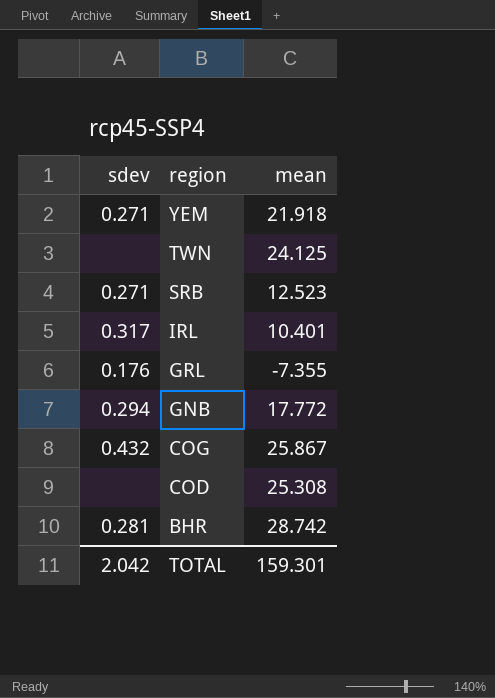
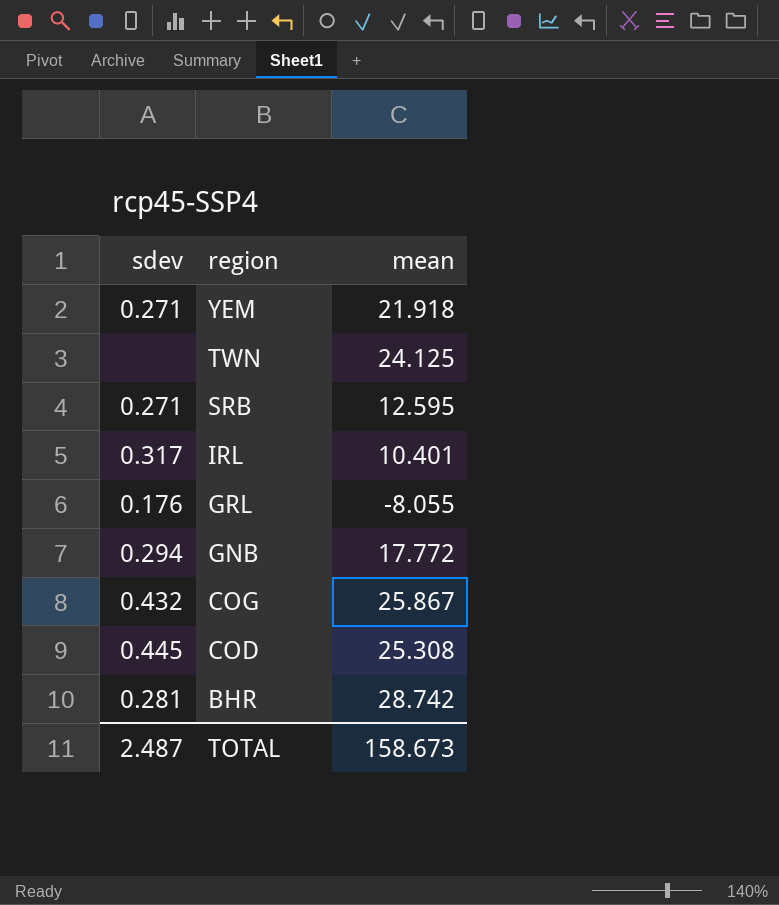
SRB | mean: 12.523 -> 12.595
GRL | mean: -7.355 -> -8.055
COD | sdev: none -> 0.445
TOTAL | sdev: 2.042 -> 2.487
TOTAL | mean: 159.301 -> 158.673

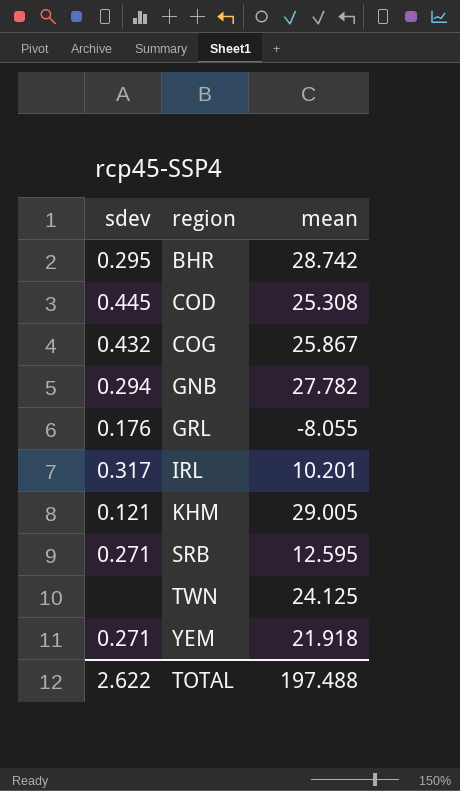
row order: region descending -> region ascending
BHR | sdev: 0.281 -> 0.295
GNB | mean: 17.772 -> 27.782
IRL | mean: 10.401 -> 10.201
row KHM: none -> 0.121 | 29.005
TOTAL | sdev: 2.487 -> 2.622
TOTAL | mean: 158.673 -> 197.488

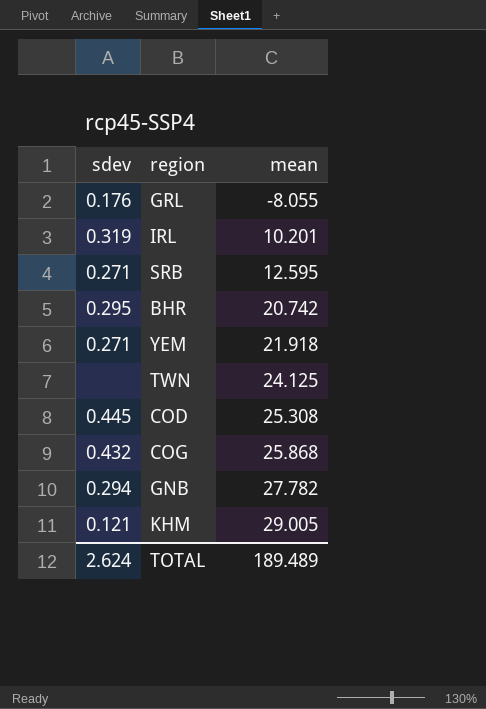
row order: region ascending -> mean ascending
IRL | sdev: 0.317 -> 0.319
BHR | mean: 28.742 -> 20.742
COG | mean: 25.867 -> 25.868
TOTAL | sdev: 2.622 -> 2.624
TOTAL | mean: 197.488 -> 189.489

